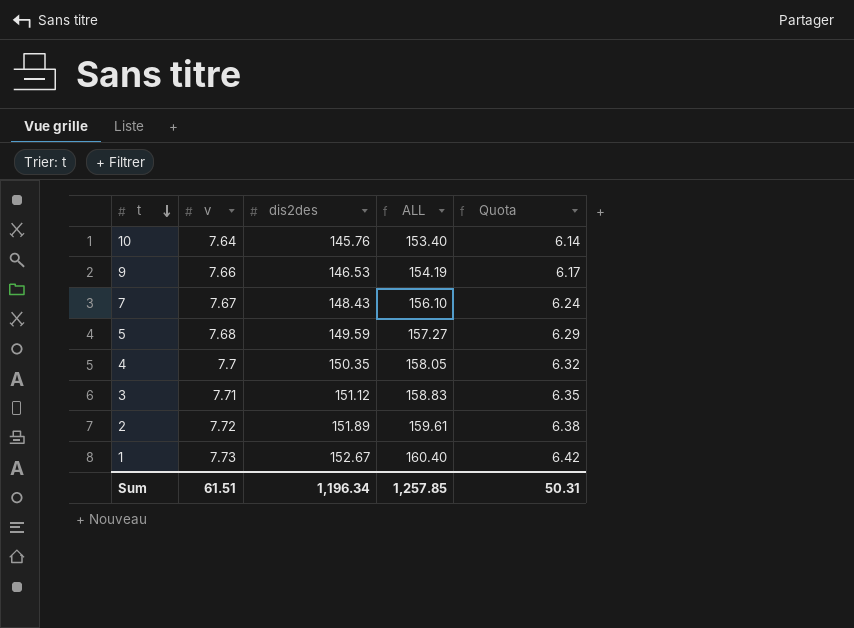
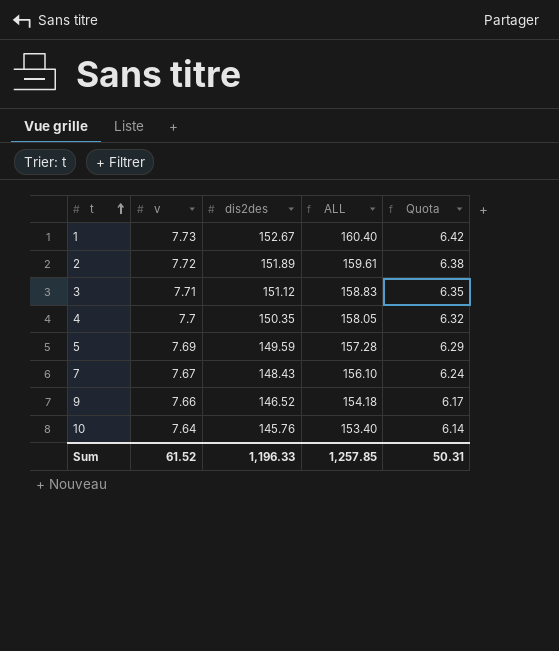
row order: t descending -> t ascending
5 | v: 7.68 -> 7.69
5 | ALL: 157.27 -> 157.28
9 | dis2des: 146.53 -> 146.52
9 | ALL: 154.19 -> 154.18
Sum | v: 61.51 -> 61.52
Sum | dis2des: 1,196.34 -> 1,196.33

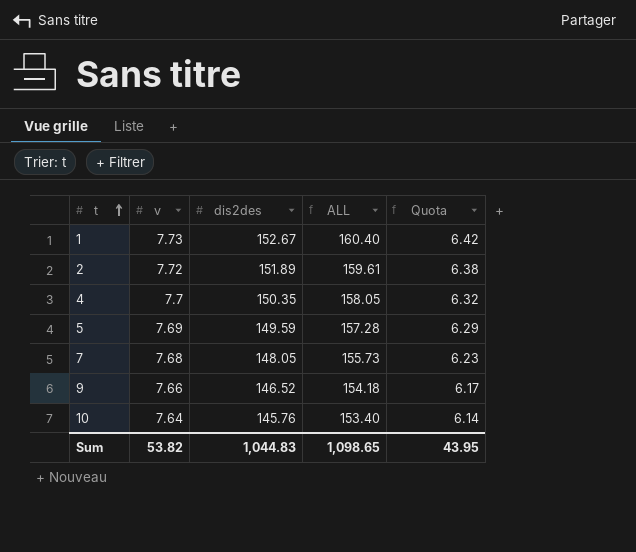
row 3: 7.71 | 151.12 | 158.83 | 6.35 -> none
7 | v: 7.67 -> 7.68
7 | dis2des: 148.43 -> 148.05
7 | ALL: 156.10 -> 155.73
7 | Quota: 6.24 -> 6.23
Sum | v: 61.52 -> 53.82
Sum | dis2des: 1,196.33 -> 1,044.83
Sum | ALL: 1,257.85 -> 1,098.65
Sum | Quota: 50.31 -> 43.95

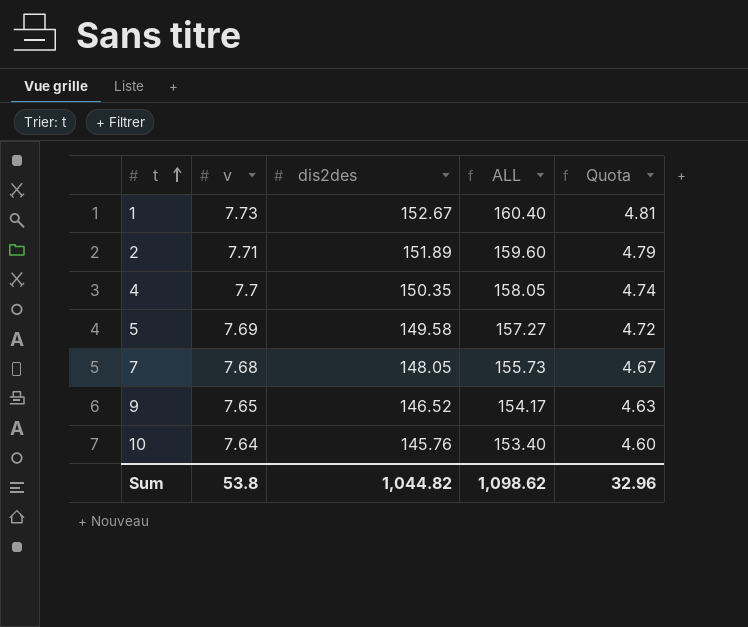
column Quota | formula: [ALL] * 0.04 -> [ALL] * 0.03
2 | v: 7.72 -> 7.71
2 | ALL: 159.61 -> 159.60
5 | dis2des: 149.59 -> 149.58
5 | ALL: 157.28 -> 157.27
9 | v: 7.66 -> 7.65
9 | ALL: 154.18 -> 154.17
Sum | v: 53.82 -> 53.8
Sum | dis2des: 1,044.83 -> 1,044.82
Sum | ALL: 1,098.65 -> 1,098.62
Sum | Quota: 43.95 -> 32.96

